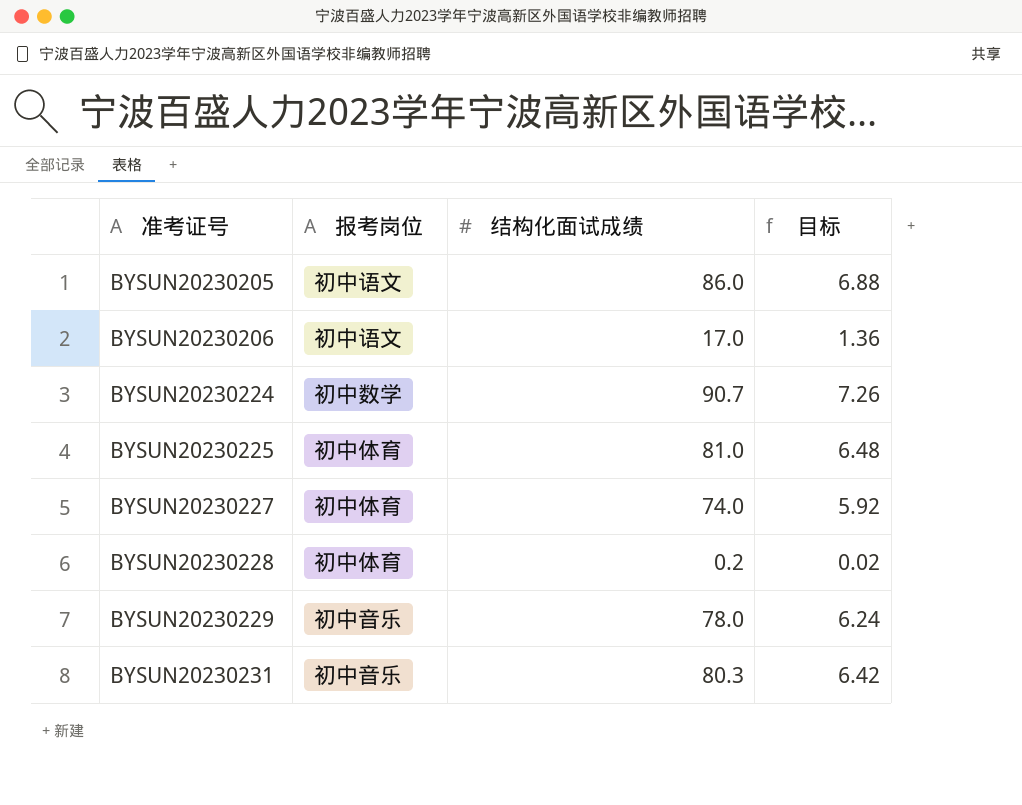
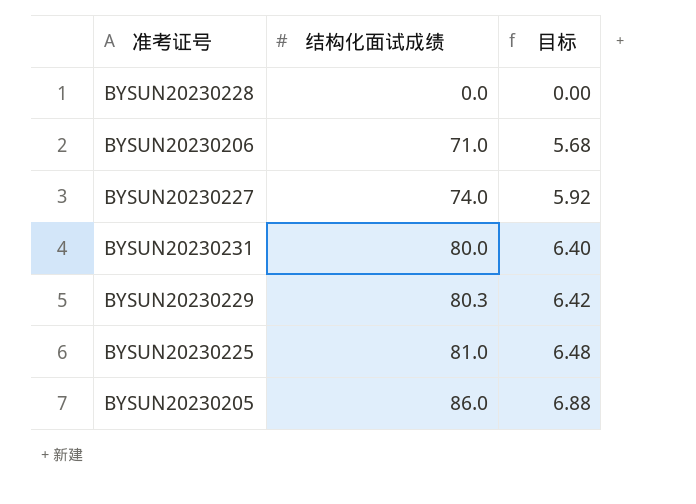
row order: 准考证号 ascending -> 结构化面试成绩 ascending
column 报考岗位 | position: 2 -> none
row BYSUN20230224: 初中数学 | 90.7 | 7.26 -> none
BYSUN20230228 | 结构化面试成绩: 0.2 -> 0.0
BYSUN20230228 | 目标: 0.02 -> 0.00
BYSUN20230206 | 结构化面试成绩: 17.0 -> 71.0
BYSUN20230206 | 目标: 1.36 -> 5.68
BYSUN20230231 | 结构化面试成绩: 80.3 -> 80.0
BYSUN20230231 | 目标: 6.42 -> 6.40
BYSUN20230229 | 结构化面试成绩: 78.0 -> 80.3
BYSUN20230229 | 目标: 6.24 -> 6.42

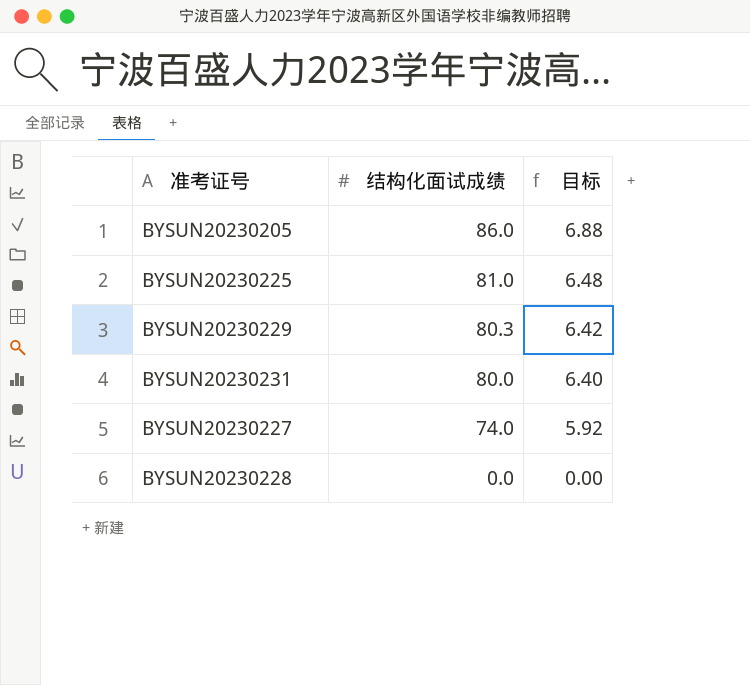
row order: 结构化面试成绩 ascending -> 结构化面试成绩 descending
row BYSUN20230206: 71.0 | 5.68 -> none

